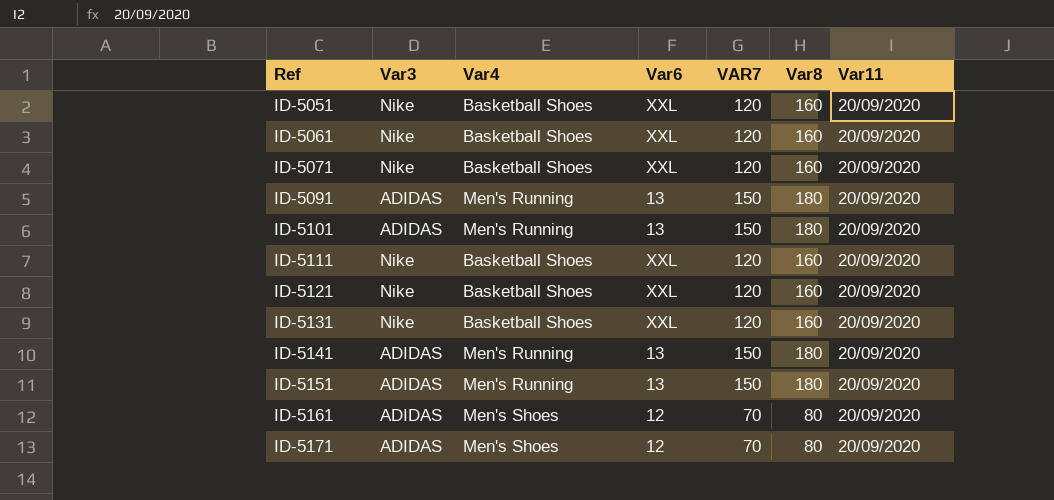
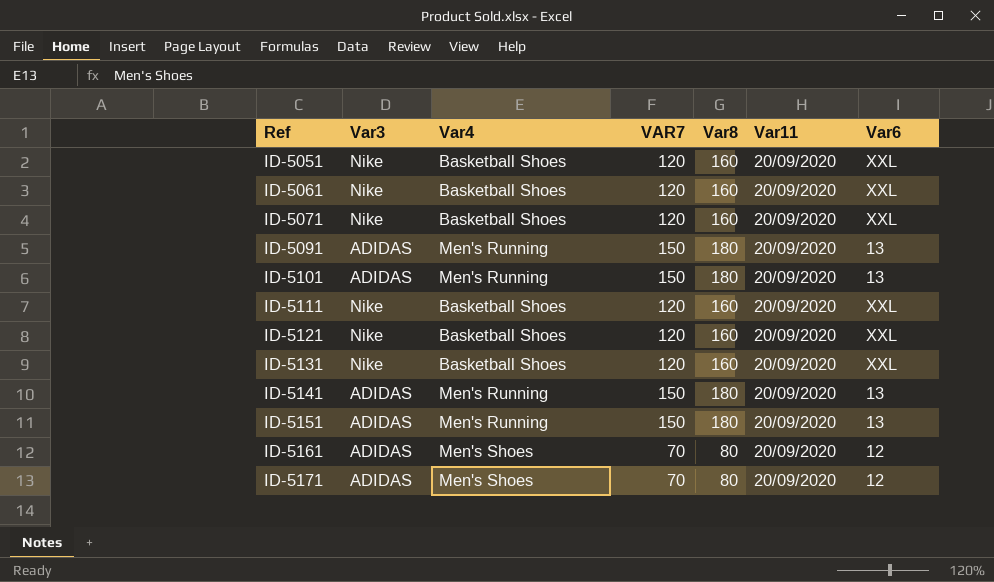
column Var6 | position: 4 -> 7

